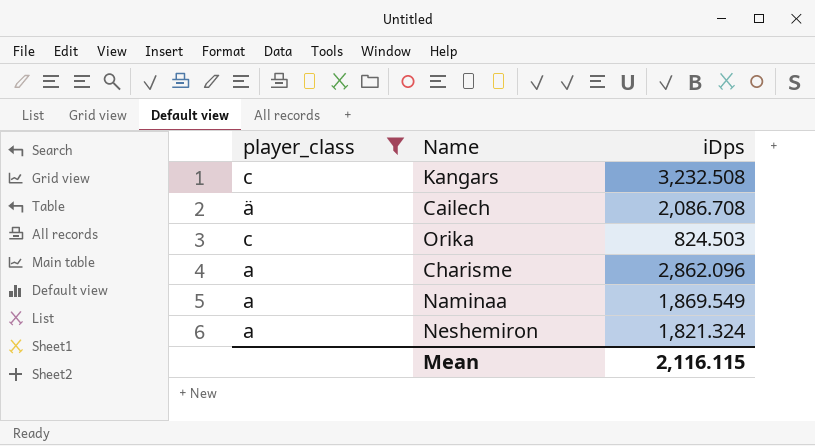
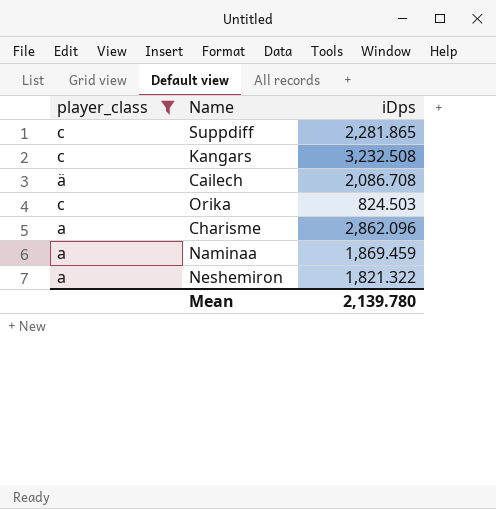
row Suppdiff: none -> c | 2,281.865
Naminaa | iDps: 1,869.549 -> 1,869.459
Neshemiron | iDps: 1,821.324 -> 1,821.322
Mean | iDps: 2,116.115 -> 2,139.780

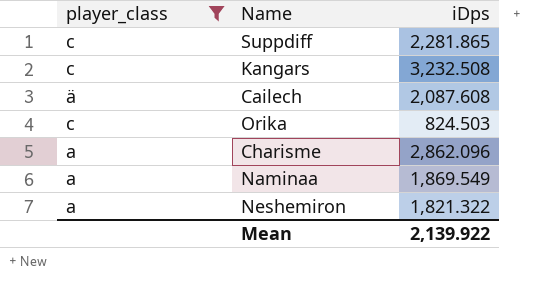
Cailech | iDps: 2,086.708 -> 2,087.608
Naminaa | iDps: 1,869.459 -> 1,869.549
Mean | iDps: 2,139.780 -> 2,139.922

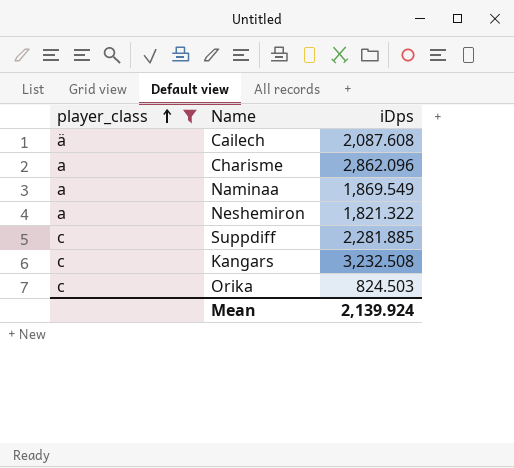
row order: none -> player_class ascending
Suppdiff | iDps: 2,281.865 -> 2,281.885
Mean | iDps: 2,139.922 -> 2,139.924

